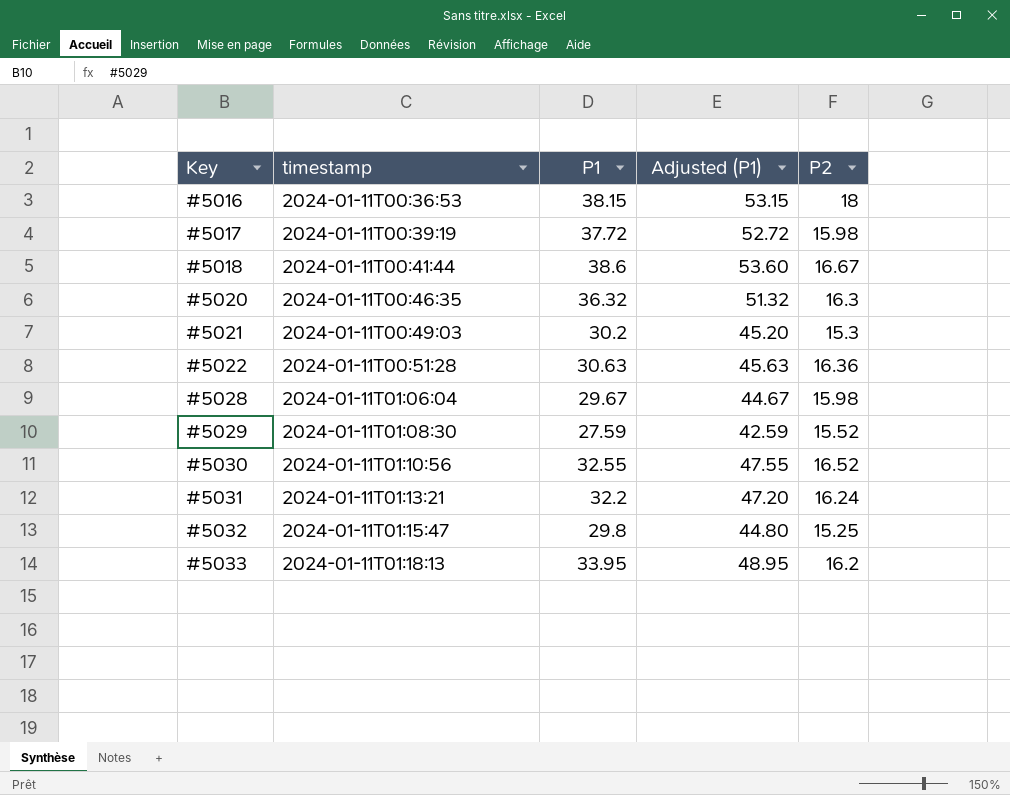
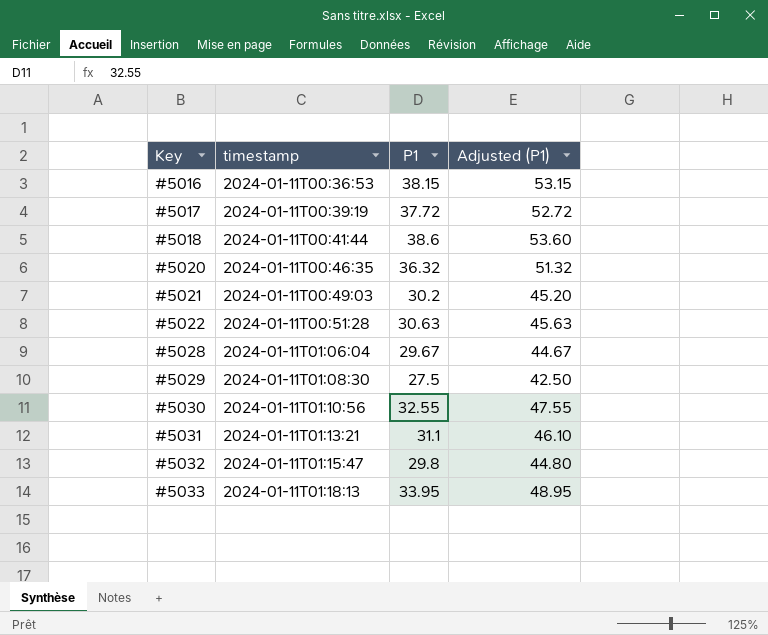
column P2 | position: 5 -> none
#5029 | P1: 27.59 -> 27.5
#5029 | Adjusted (P1): 42.59 -> 42.50
#5031 | P1: 32.2 -> 31.1
#5031 | Adjusted (P1): 47.20 -> 46.10

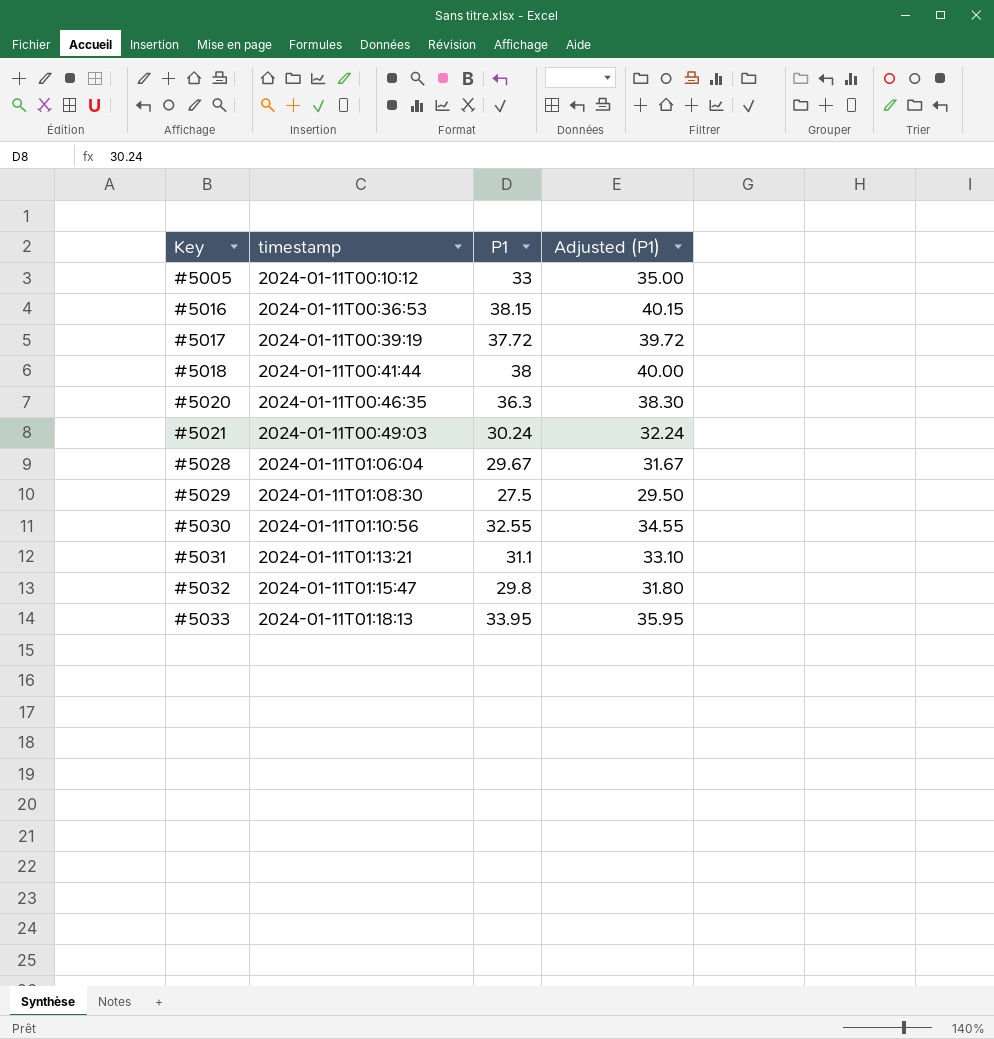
column Adjusted (P1) | formula: [P1] + 15 -> [P1] + 2
row #5022: 2024-01-11T00:51:28 | 30.63 | 45.63 -> none
row #5005: none -> 2024-01-11T00:10:12 | 33 | 35.00
#5018 | P1: 38.6 -> 38
#5020 | P1: 36.32 -> 36.3
#5021 | P1: 30.2 -> 30.24

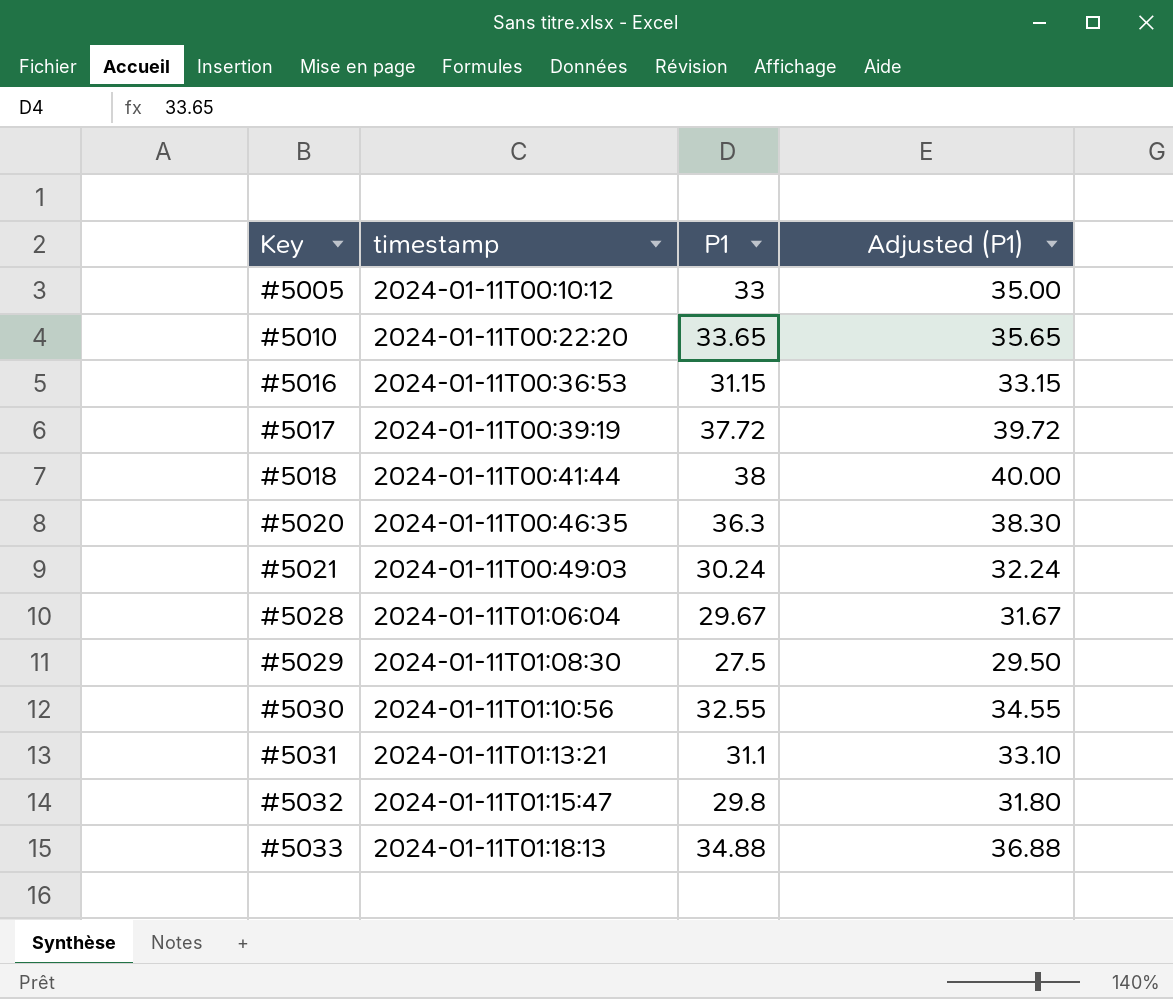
row #5010: none -> 2024-01-11T00:22:20 | 33.65 | 35.65
#5016 | P1: 38.15 -> 31.15
#5016 | Adjusted (P1): 40.15 -> 33.15
#5033 | P1: 33.95 -> 34.88
#5033 | Adjusted (P1): 35.95 -> 36.88

